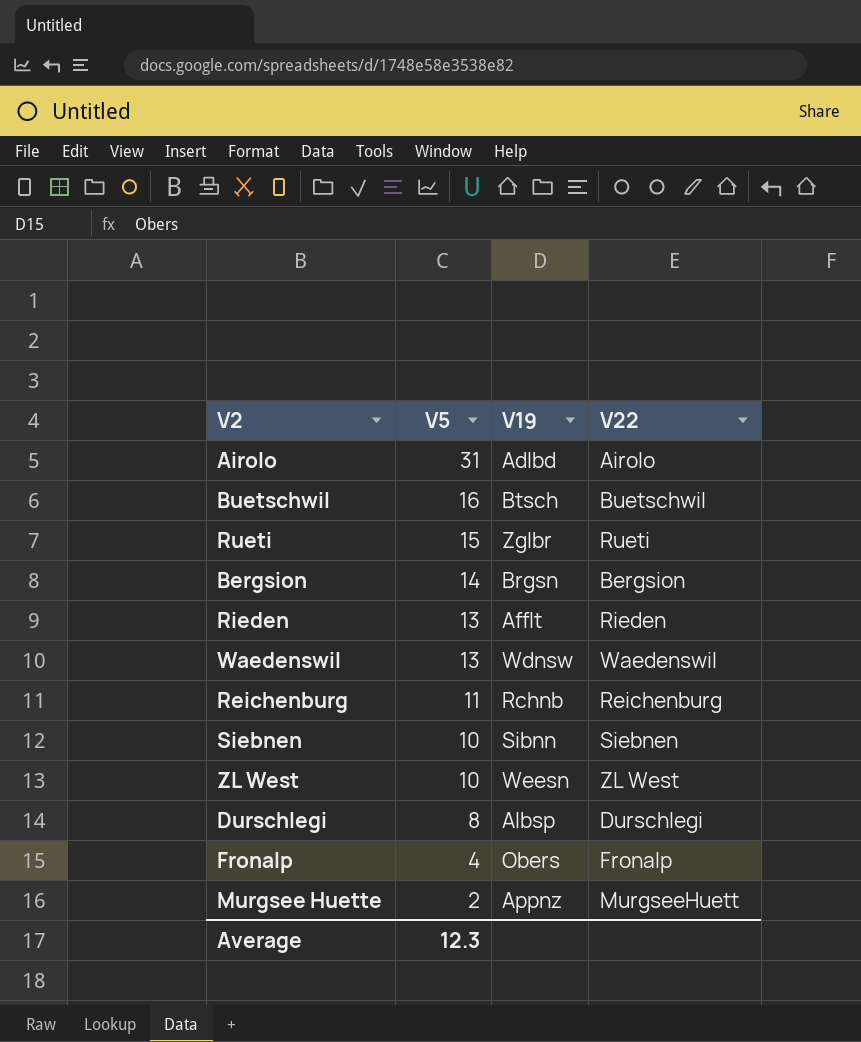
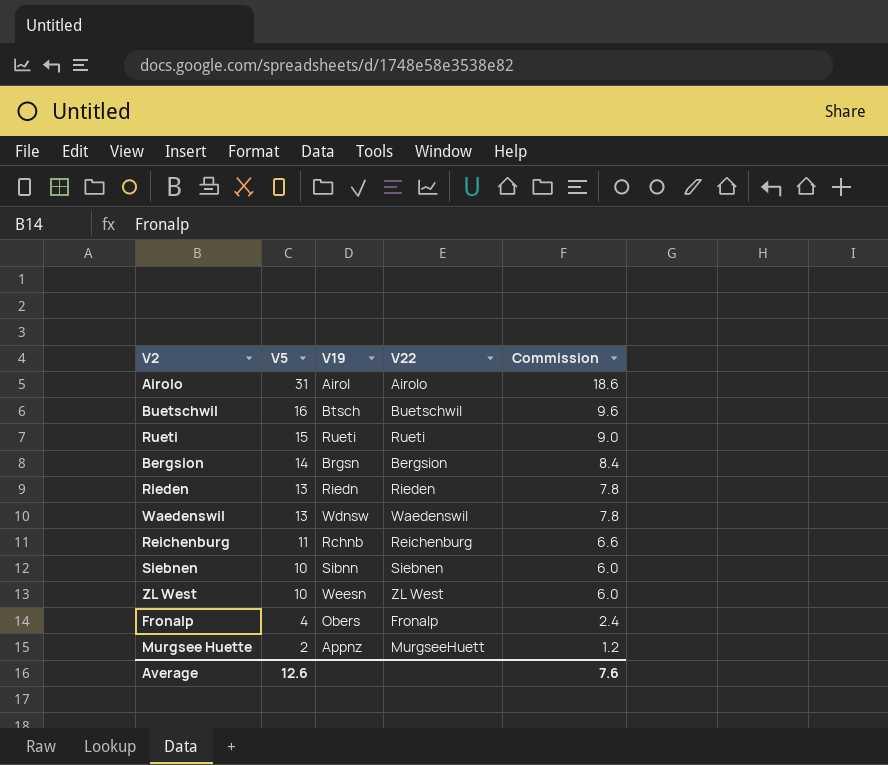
column Commission | formula: none -> [V5] * 0.6
row Durschlegi: 8 | Albsp | Durschlegi -> none
Airolo | V19: Adlbd -> Airol
Rueti | V19: Zglbr -> Rueti
Rieden | V19: Afflt -> Riedn
Average | V5: 12.3 -> 12.6

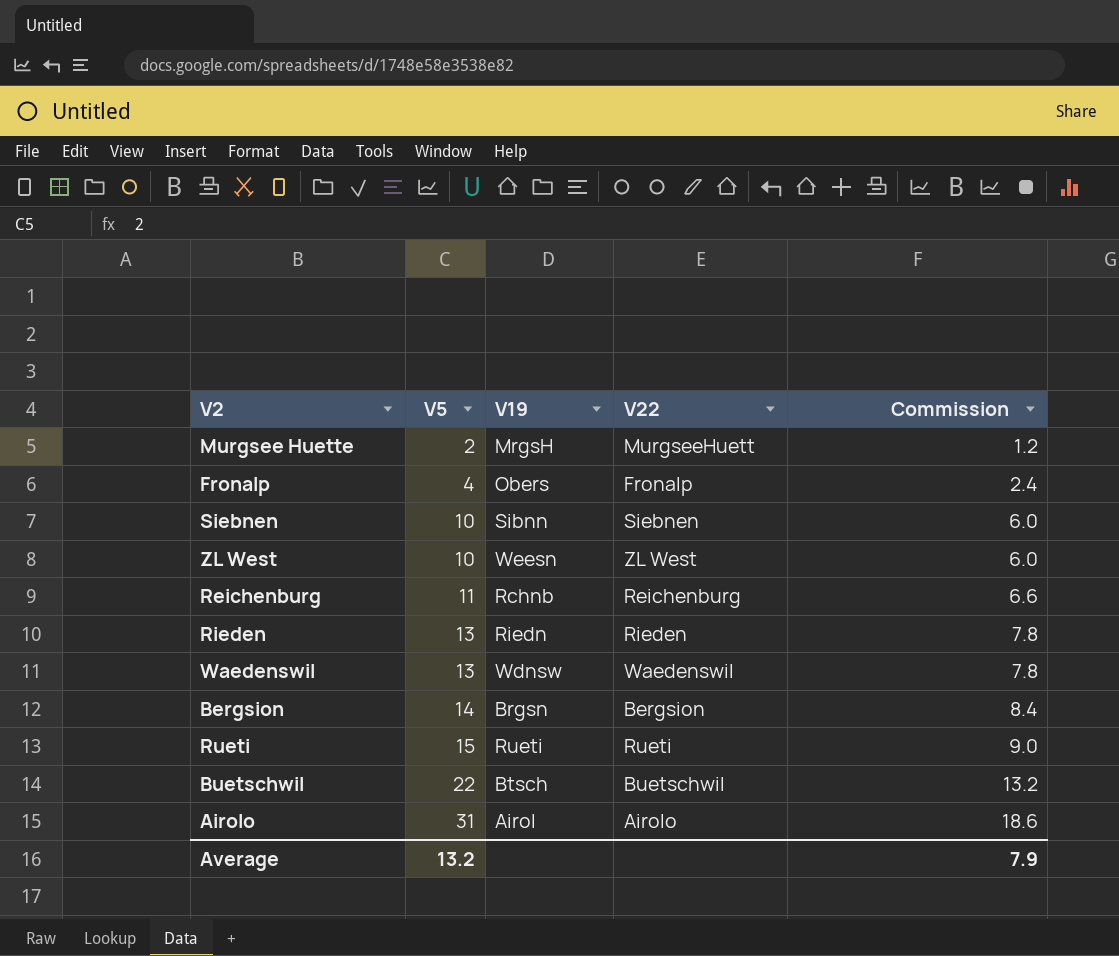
row order: V5 descending -> V5 ascending
Murgsee Huette | V19: Appnz -> MrgsH
Buetschwil | V5: 16 -> 22
Buetschwil | Commission: 9.6 -> 13.2
Average | V5: 12.6 -> 13.2
Average | Commission: 7.6 -> 7.9

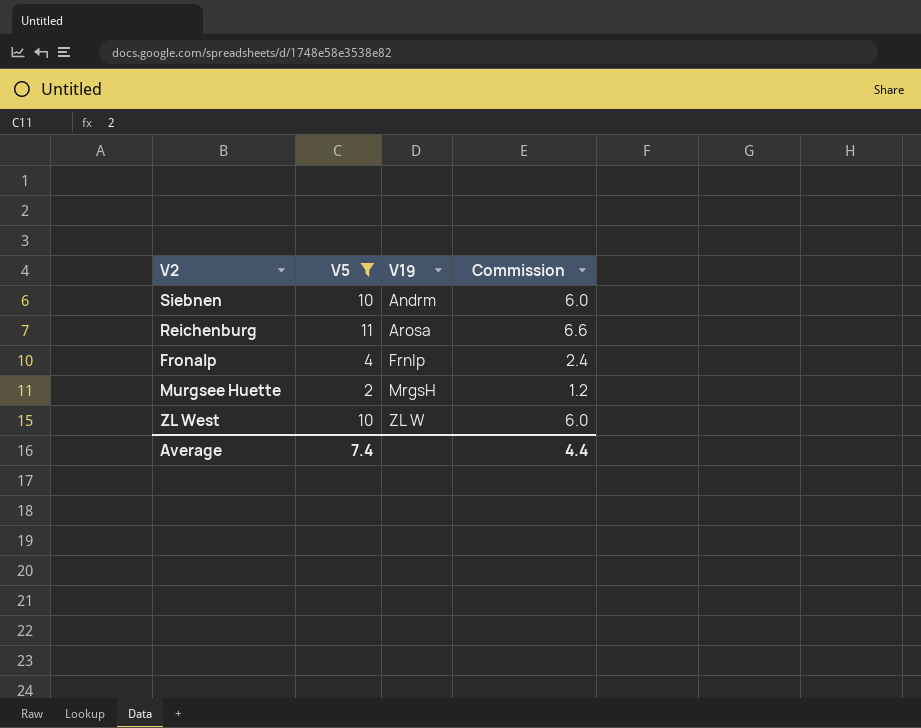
filter: none -> V5 <= 11
row order: V5 ascending -> V19 ascending
column V22 | position: 4 -> none
Siebnen | V19: Sibnn -> Andrm
Reichenburg | V19: Rchnb -> Arosa
Fronalp | V19: Obers -> Frnlp
ZL West | V19: Weesn -> ZL W
Average | V5: 13.2 -> 7.4
Average | Commission: 7.9 -> 4.4

